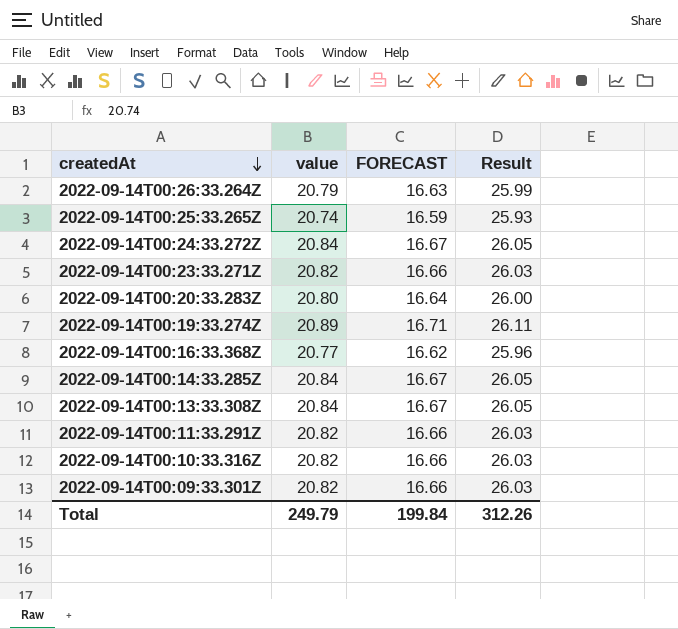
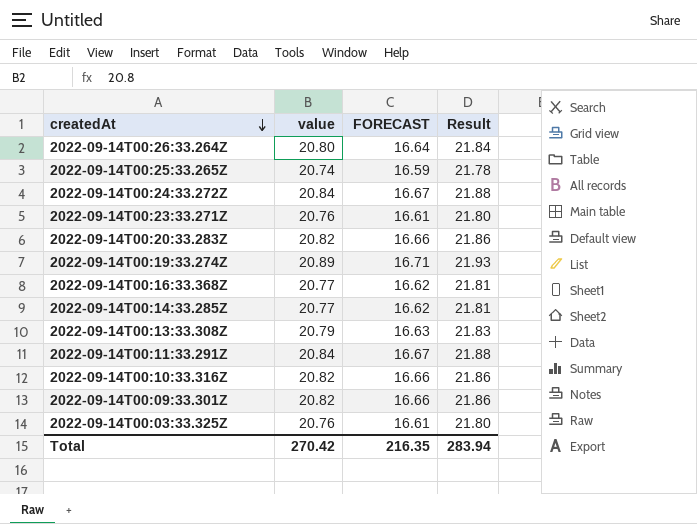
column Result | formula: [value] * 1.25 -> [value] * 1.05
2022-09-14T00:26:33.264Z | value: 20.79 -> 20.80
2022-09-14T00:26:33.264Z | FORECAST: 16.63 -> 16.64
2022-09-14T00:23:33.271Z | value: 20.82 -> 20.76
2022-09-14T00:23:33.271Z | FORECAST: 16.66 -> 16.61
2022-09-14T00:20:33.283Z | value: 20.80 -> 20.82
2022-09-14T00:20:33.283Z | FORECAST: 16.64 -> 16.66
2022-09-14T00:14:33.285Z | value: 20.84 -> 20.77
2022-09-14T00:14:33.285Z | FORECAST: 16.67 -> 16.62
2022-09-14T00:13:33.308Z | value: 20.84 -> 20.79
2022-09-14T00:13:33.308Z | FORECAST: 16.67 -> 16.63
2022-09-14T00:11:33.291Z | value: 20.82 -> 20.84
2022-09-14T00:11:33.291Z | FORECAST: 16.66 -> 16.67
row 2022-09-14T00:03:33.325Z: none -> 20.76 | 16.61 | 21.80
Total | value: 249.79 -> 270.42
Total | FORECAST: 199.84 -> 216.35
Total | Result: 312.26 -> 283.94

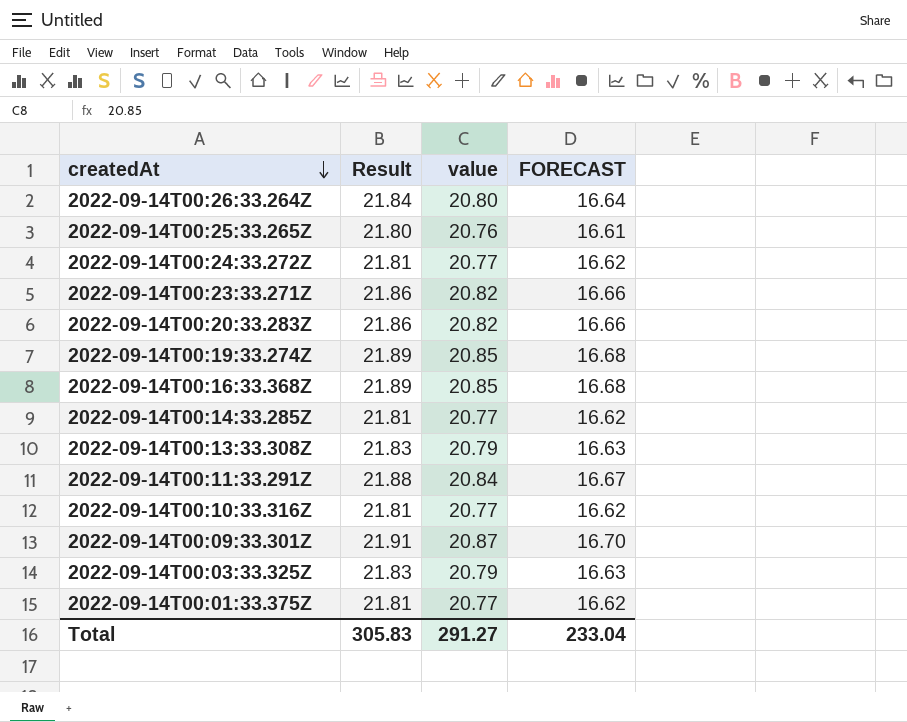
column Result | position: 4 -> 2
2022-09-14T00:25:33.265Z | Result: 21.78 -> 21.80
2022-09-14T00:25:33.265Z | value: 20.74 -> 20.76
2022-09-14T00:25:33.265Z | FORECAST: 16.59 -> 16.61
2022-09-14T00:24:33.272Z | Result: 21.88 -> 21.81
2022-09-14T00:24:33.272Z | value: 20.84 -> 20.77
2022-09-14T00:24:33.272Z | FORECAST: 16.67 -> 16.62
2022-09-14T00:23:33.271Z | Result: 21.80 -> 21.86
2022-09-14T00:23:33.271Z | value: 20.76 -> 20.82
2022-09-14T00:23:33.271Z | FORECAST: 16.61 -> 16.66
2022-09-14T00:19:33.274Z | Result: 21.93 -> 21.89
2022-09-14T00:19:33.274Z | value: 20.89 -> 20.85
2022-09-14T00:19:33.274Z | FORECAST: 16.71 -> 16.68
2022-09-14T00:16:33.368Z | Result: 21.81 -> 21.89
2022-09-14T00:16:33.368Z | value: 20.77 -> 20.85
2022-09-14T00:16:33.368Z | FORECAST: 16.62 -> 16.68
2022-09-14T00:10:33.316Z | Result: 21.86 -> 21.81
2022-09-14T00:10:33.316Z | value: 20.82 -> 20.77
2022-09-14T00:10:33.316Z | FORECAST: 16.66 -> 16.62
2022-09-14T00:09:33.301Z | Result: 21.86 -> 21.91
2022-09-14T00:09:33.301Z | value: 20.82 -> 20.87
2022-09-14T00:09:33.301Z | FORECAST: 16.66 -> 16.70
2022-09-14T00:03:33.325Z | Result: 21.80 -> 21.83
2022-09-14T00:03:33.325Z | value: 20.76 -> 20.79
2022-09-14T00:03:33.325Z | FORECAST: 16.61 -> 16.63
row 2022-09-14T00:01:33.375Z: none -> 21.81 | 20.77 | 16.62
Total | Result: 283.94 -> 305.83
Total | value: 270.42 -> 291.27
Total | FORECAST: 216.35 -> 233.04

